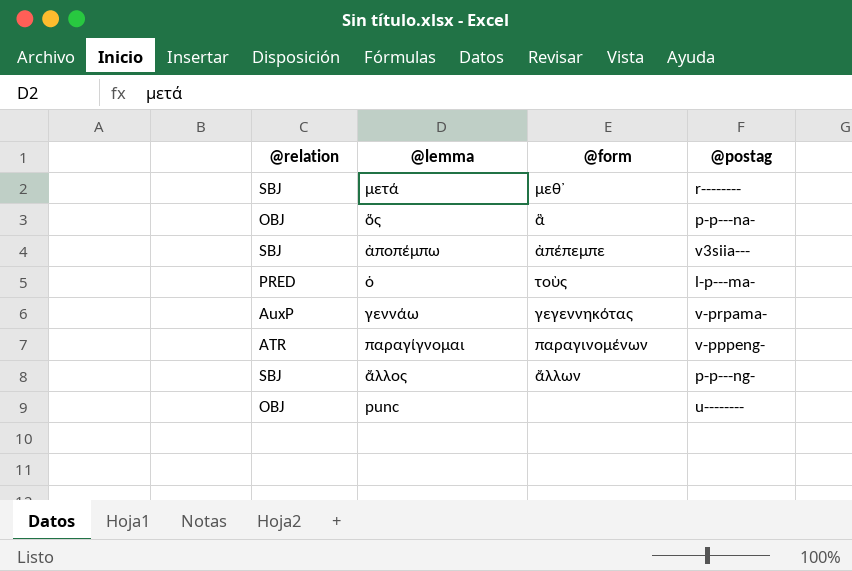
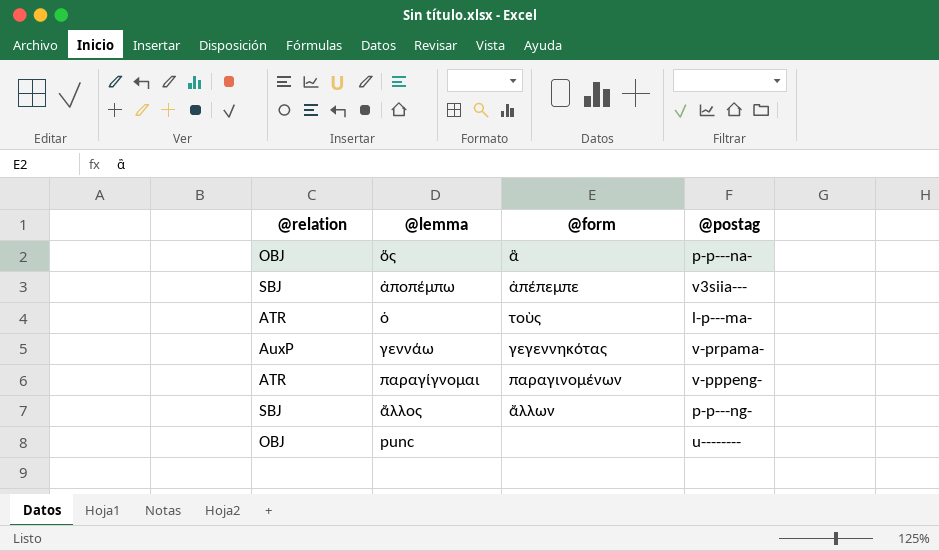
row μετά: SBJ | μεθ᾽ | r-------- -> none
ὁ | @relation: PRED -> ATR

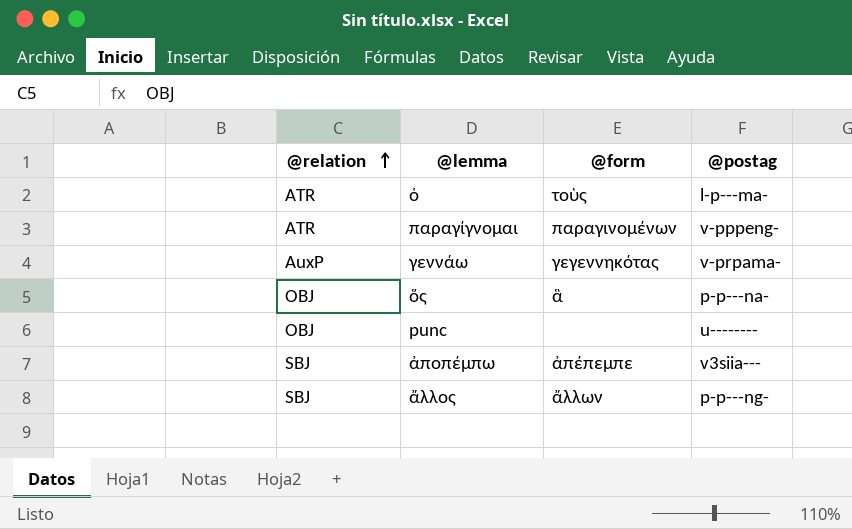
row order: none -> @relation ascending

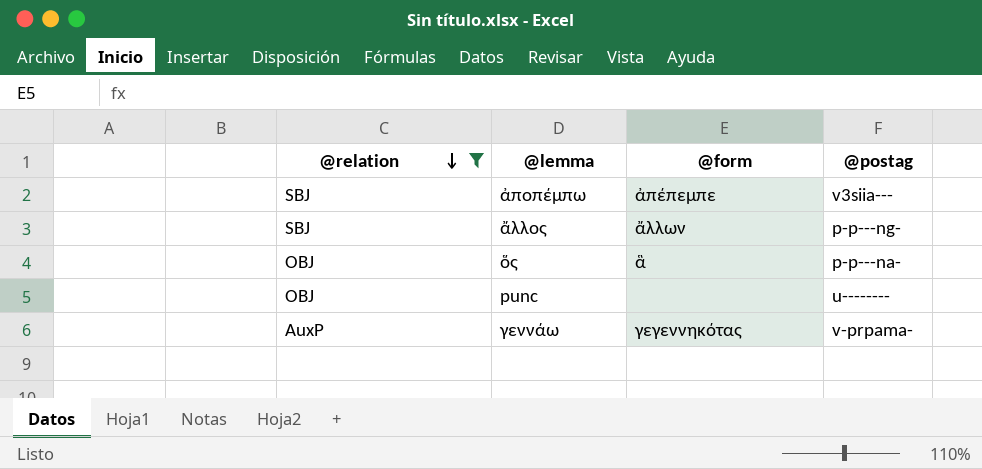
filter: none -> @relation != ATR
row order: @relation ascending -> @relation descending

